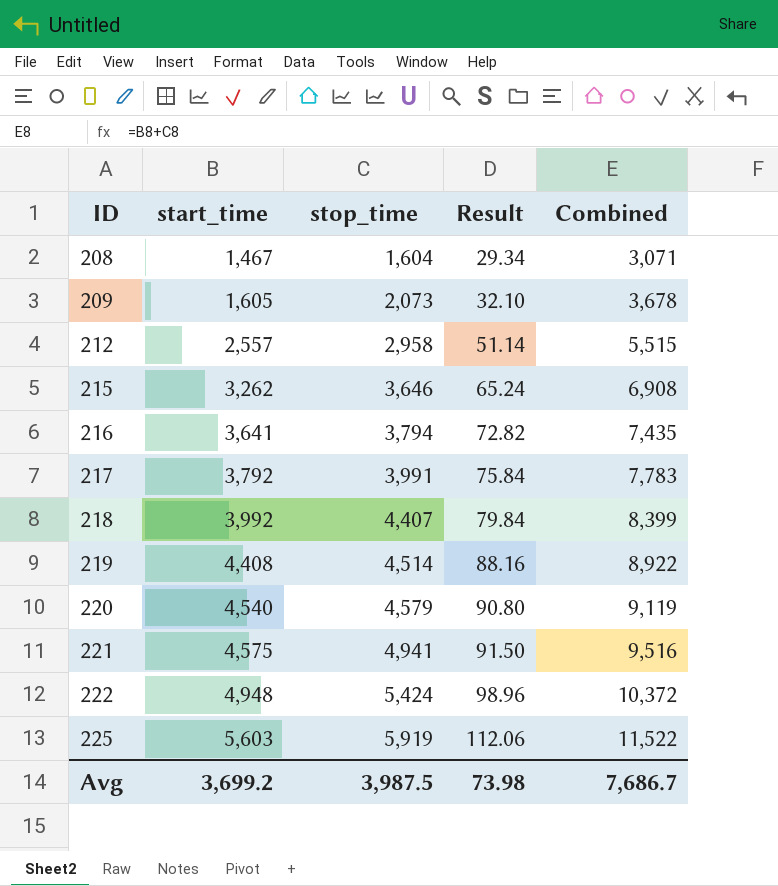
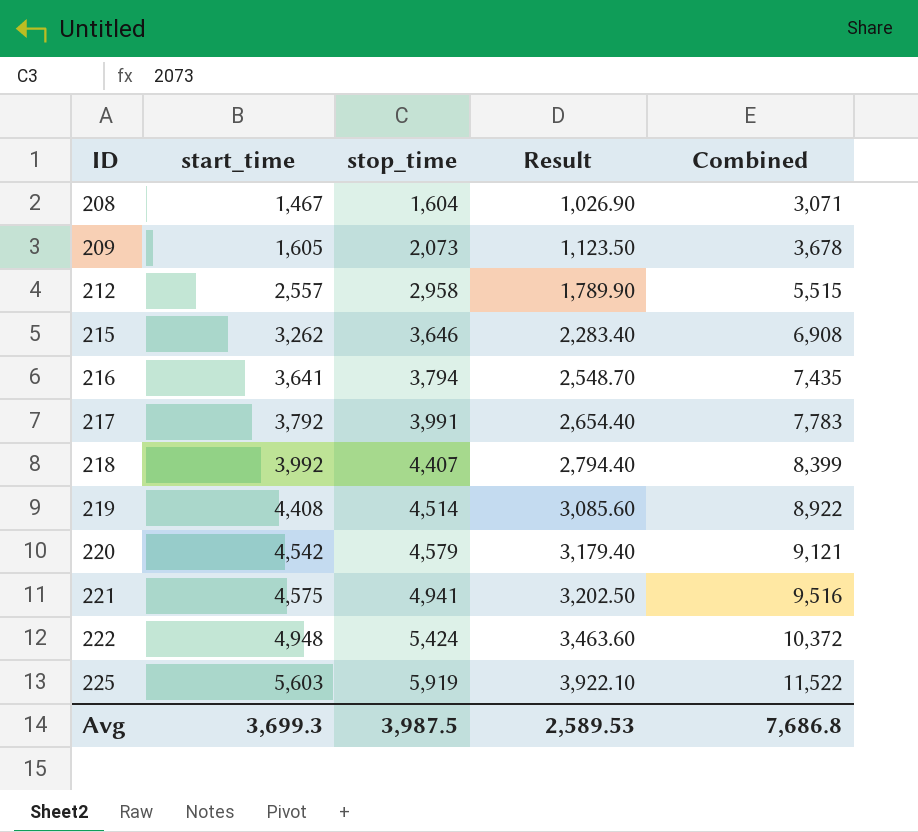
column Result | formula: [start_time] * 0.02 -> [start_time] * 0.7
220 | start_time: 4,540 -> 4,542
220 | Combined: 9,119 -> 9,121
Avg | start_time: 3,699.2 -> 3,699.3
Avg | Result: 73.98 -> 2,589.53
Avg | Combined: 7,686.7 -> 7,686.8

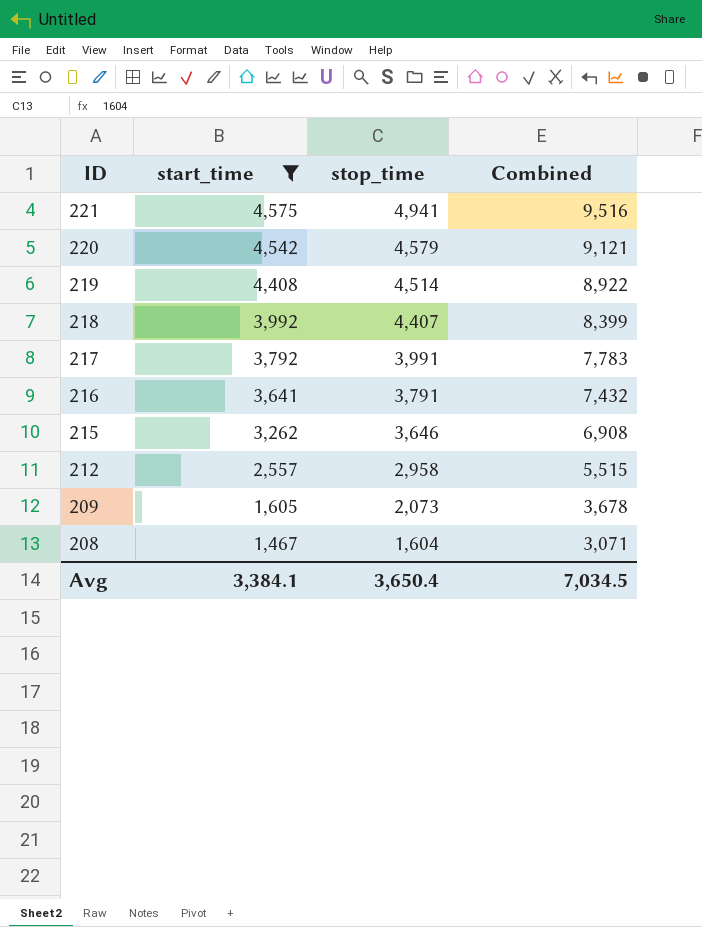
filter: none -> start_time <= 4,575
row order: ID ascending -> ID descending
column Result | formula: [start_time] * 0.7 -> none
216 | stop_time: 3,794 -> 3,791
216 | Combined: 7,435 -> 7,432
Avg | start_time: 3,699.3 -> 3,384.1
Avg | stop_time: 3,987.5 -> 3,650.4
Avg | Combined: 7,686.8 -> 7,034.5

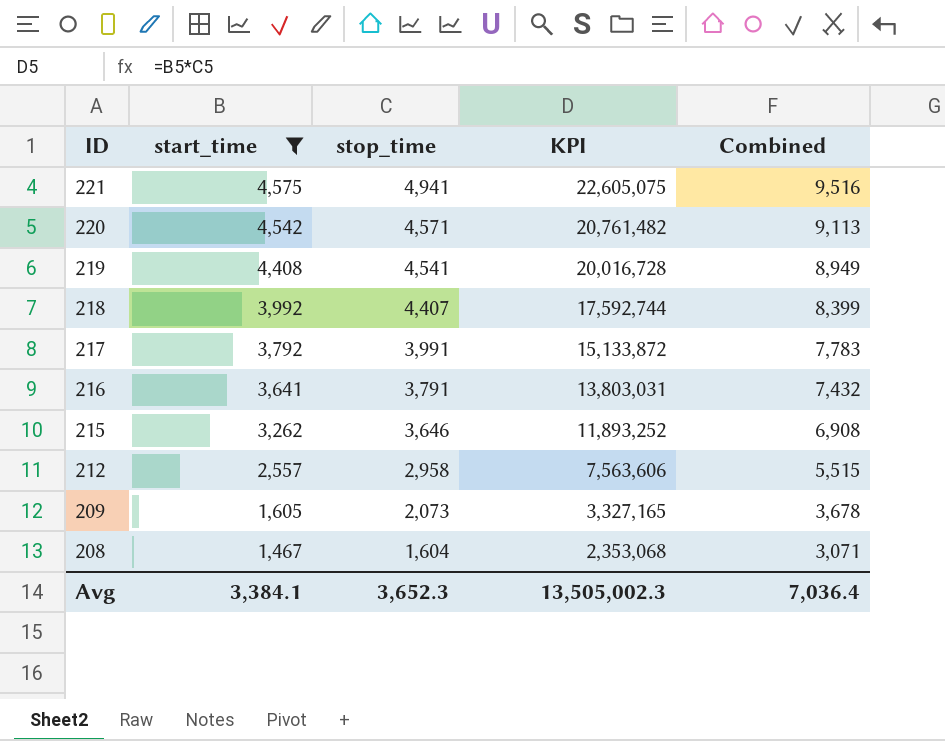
column KPI | formula: none -> [start_time] * [stop_time]
220 | stop_time: 4,579 -> 4,571
220 | Combined: 9,121 -> 9,113
219 | stop_time: 4,514 -> 4,541
219 | Combined: 8,922 -> 8,949
Avg | stop_time: 3,650.4 -> 3,652.3
Avg | Combined: 7,034.5 -> 7,036.4

